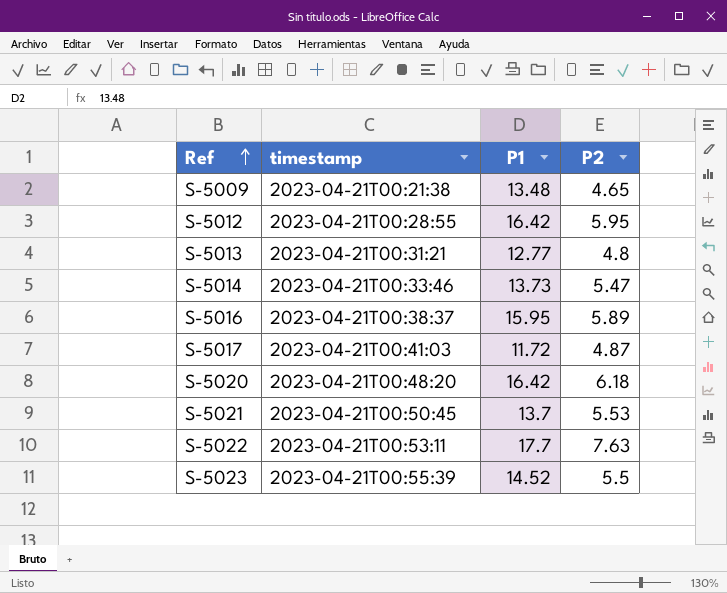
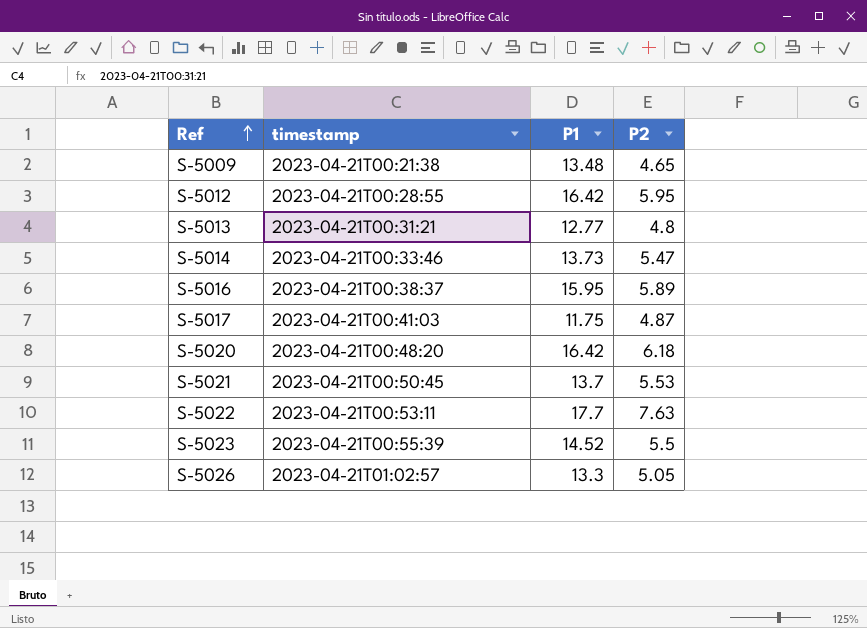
S-5017 | P1: 11.72 -> 11.75
row S-5026: none -> 2023-04-21T01:02:57 | 13.3 | 5.05

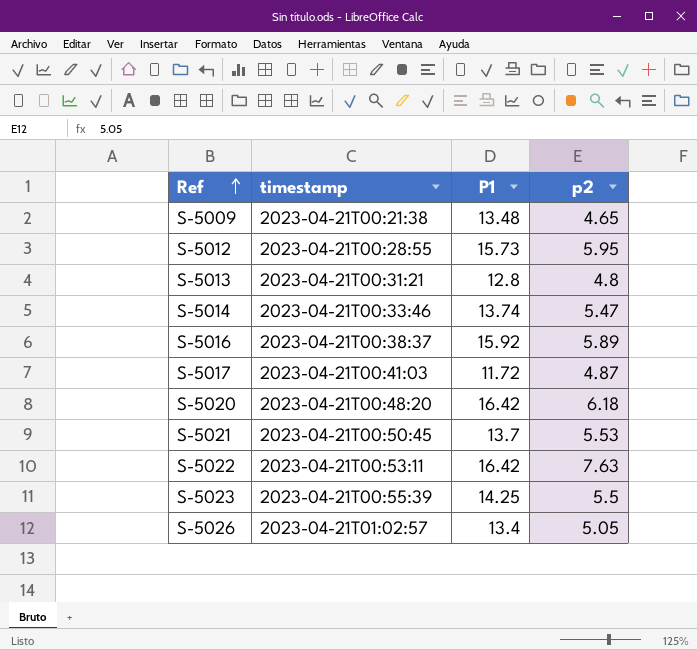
column name: P2 -> p2
S-5012 | P1: 16.42 -> 15.73
S-5013 | P1: 12.77 -> 12.8
S-5014 | P1: 13.73 -> 13.74
S-5016 | P1: 15.95 -> 15.92
S-5017 | P1: 11.75 -> 11.72
S-5022 | P1: 17.7 -> 16.42
S-5023 | P1: 14.52 -> 14.25
S-5026 | P1: 13.3 -> 13.4

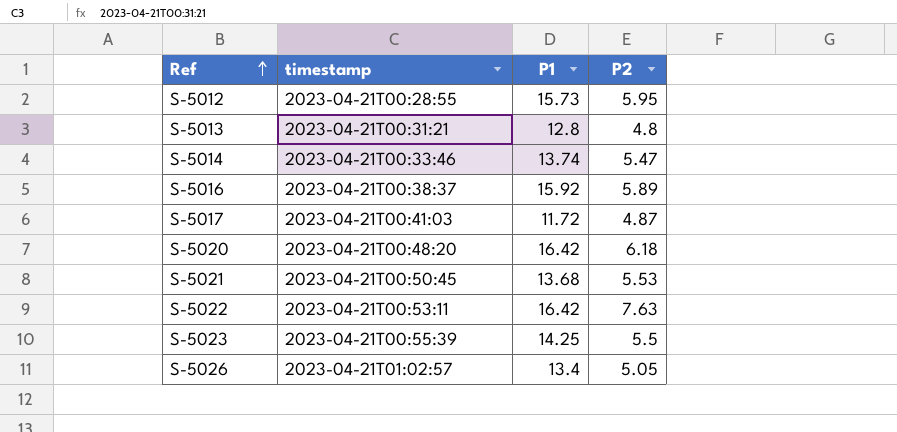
column name: p2 -> P2
row S-5009: 2023-04-21T00:21:38 | 13.48 | 4.65 -> none
S-5021 | P1: 13.7 -> 13.68

